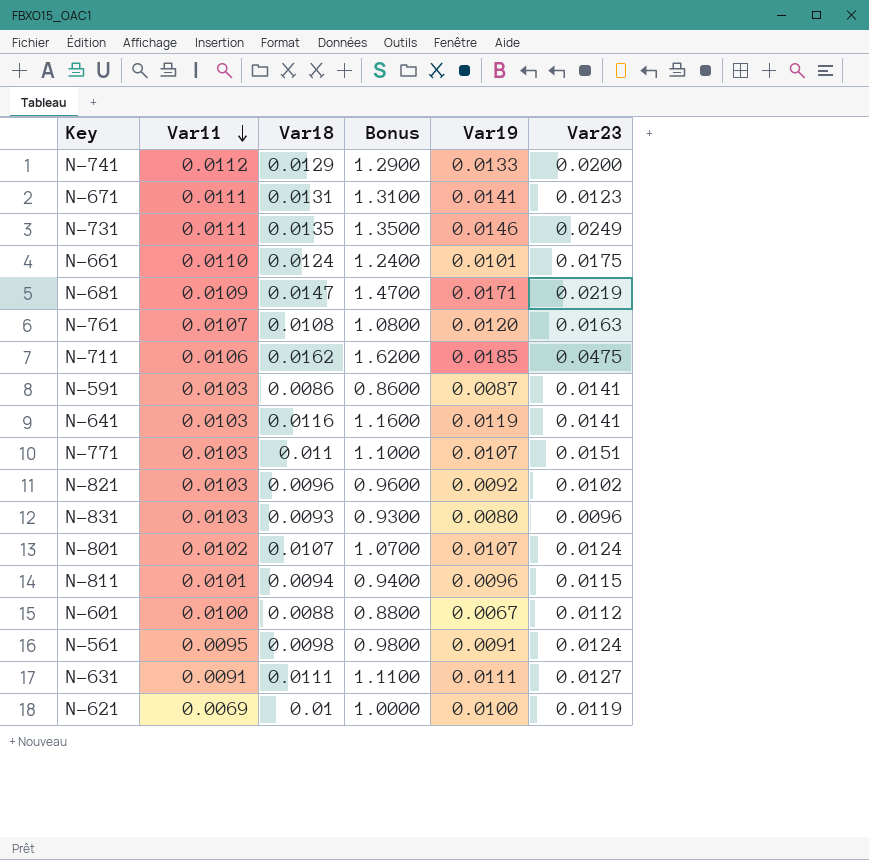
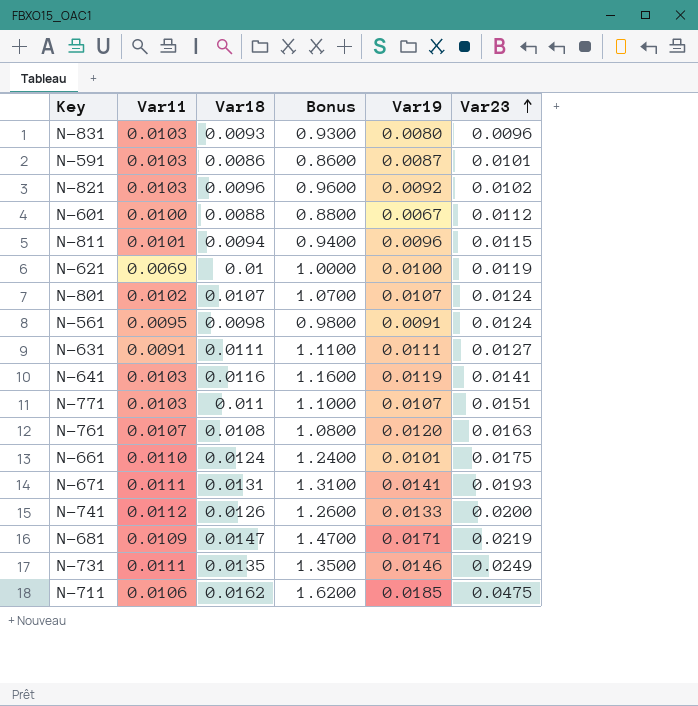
row order: Var11 descending -> Var23 ascending
N-591 | Var23: 0.0141 -> 0.0101
N-671 | Var23: 0.0123 -> 0.0193
N-741 | Var18: 0.0129 -> 0.0126
N-741 | Bonus: 1.2900 -> 1.2600

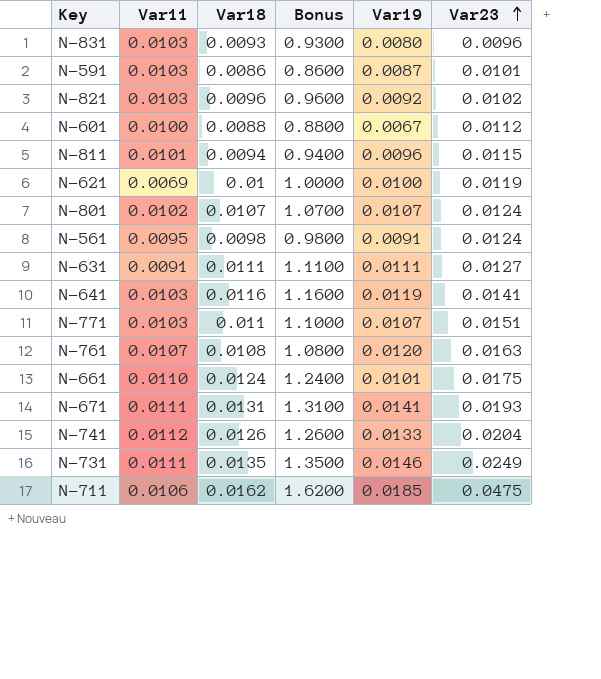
row N-681: 0.0109 | 0.0147 | 1.4700 | 0.0171 | 0.0219 -> none
N-741 | Var23: 0.0200 -> 0.0204

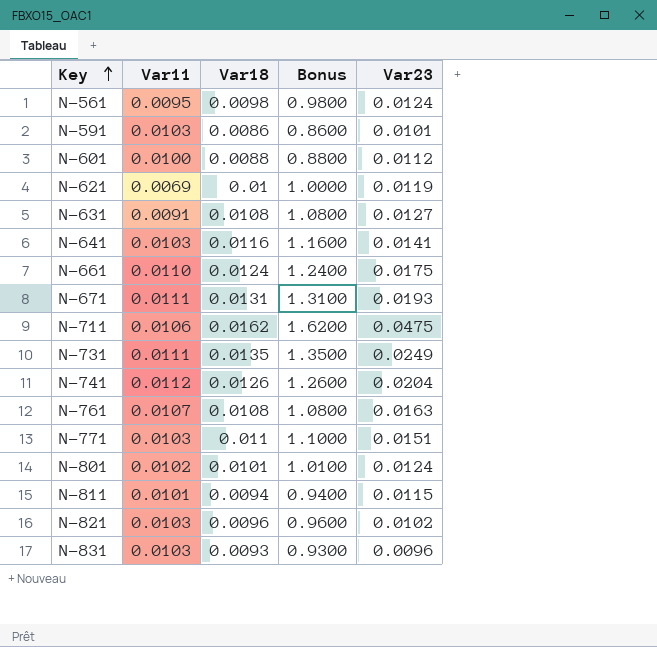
row order: Var23 ascending -> Key ascending
column Var19 | position: 5 -> none
N-631 | Var18: 0.0111 -> 0.0108
N-631 | Bonus: 1.1100 -> 1.0800
N-801 | Var18: 0.0107 -> 0.0101
N-801 | Bonus: 1.0700 -> 1.0100

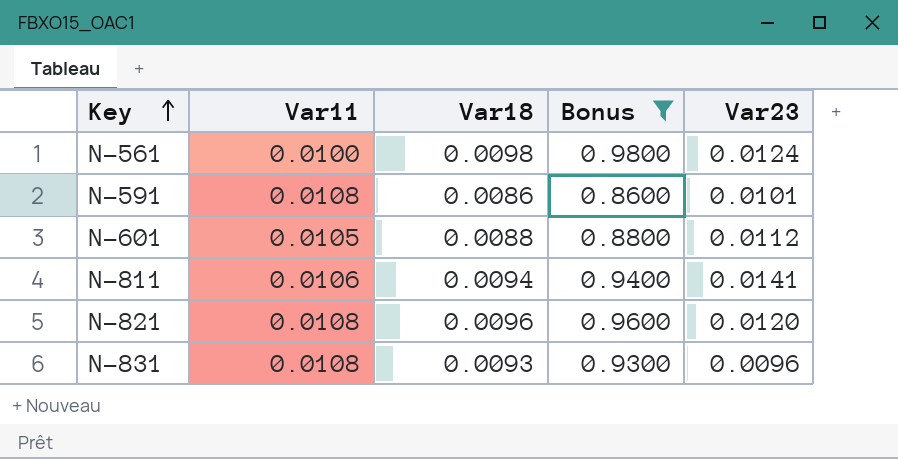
filter: none -> Bonus <= 0.9800
N-561 | Var11: 0.0095 -> 0.0100
N-591 | Var11: 0.0103 -> 0.0108
N-601 | Var11: 0.0100 -> 0.0105
N-811 | Var11: 0.0101 -> 0.0106
N-811 | Var23: 0.0115 -> 0.0141
N-821 | Var11: 0.0103 -> 0.0108
N-821 | Var23: 0.0102 -> 0.0120
N-831 | Var11: 0.0103 -> 0.0108

